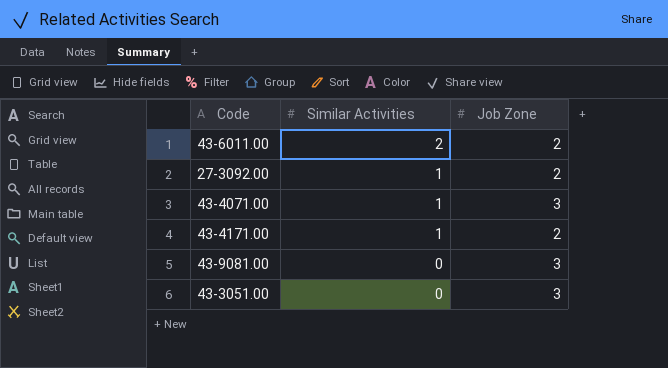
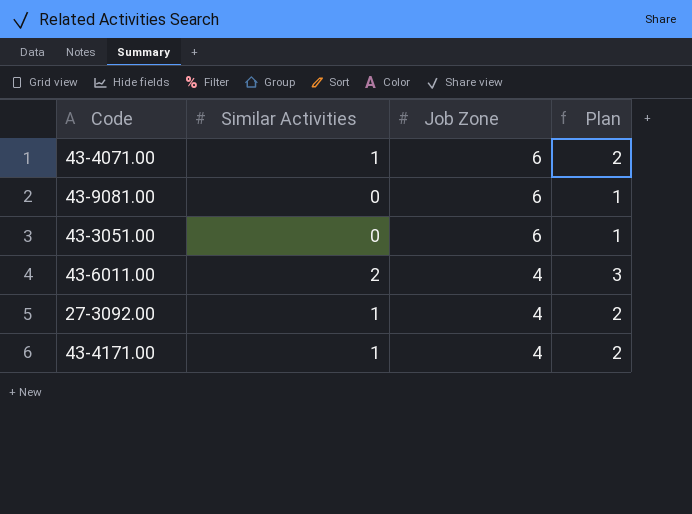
row order: Similar Activities descending -> Job Zone descending
column Plan | formula: none -> [Similar Activities] + 1
43-4071.00 | Job Zone: 3 -> 6
43-9081.00 | Job Zone: 3 -> 6
43-3051.00 | Job Zone: 3 -> 6
43-6011.00 | Job Zone: 2 -> 4
27-3092.00 | Job Zone: 2 -> 4
43-4171.00 | Job Zone: 2 -> 4

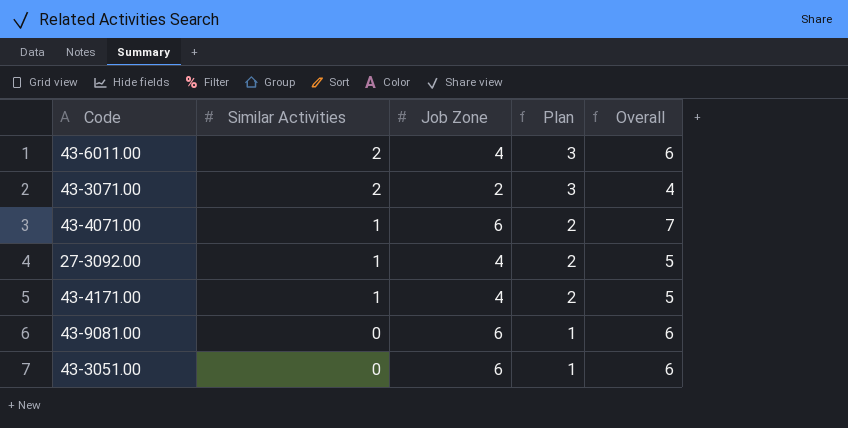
row order: Job Zone descending -> Similar Activities descending
column Overall | formula: none -> [Similar Activities] + [Job Zone]
row 43-3071.00: none -> 2 | 2 | 3 | 4

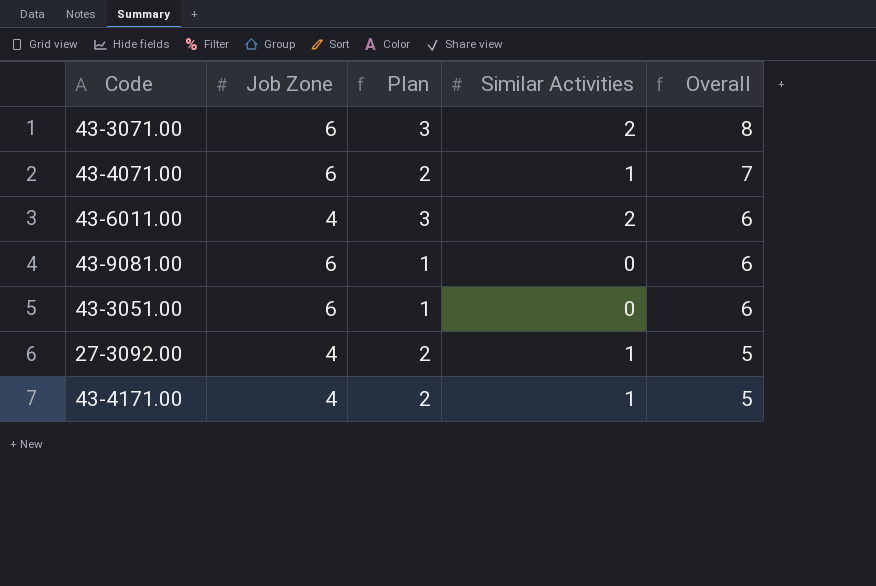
row order: Similar Activities descending -> Overall descending
column Similar Activities | position: 2 -> 4
43-3071.00 | Job Zone: 2 -> 6
43-3071.00 | Overall: 4 -> 8

